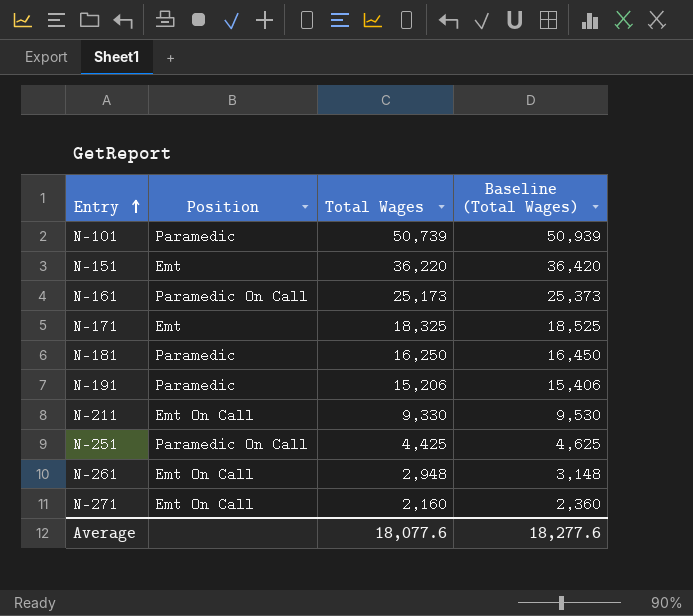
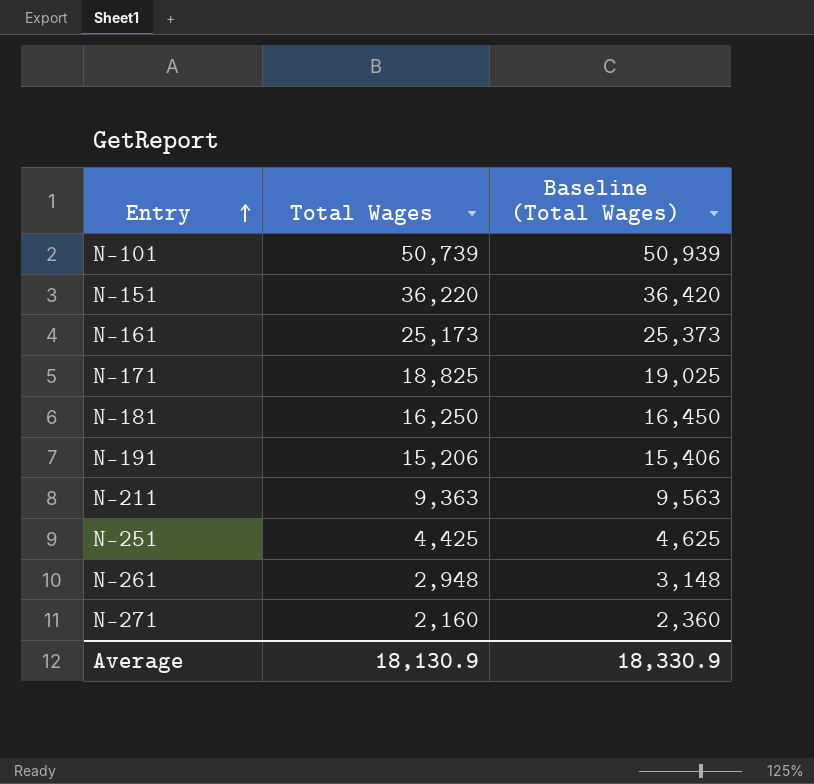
column Position | position: 2 -> none
N-171 | Total Wages: 18,325 -> 18,825
N-171 | Baseline (Total Wages): 18,525 -> 19,025
N-211 | Total Wages: 9,330 -> 9,363
N-211 | Baseline (Total Wages): 9,530 -> 9,563
Average | Total Wages: 18,077.6 -> 18,130.9
Average | Baseline (Total Wages): 18,277.6 -> 18,330.9

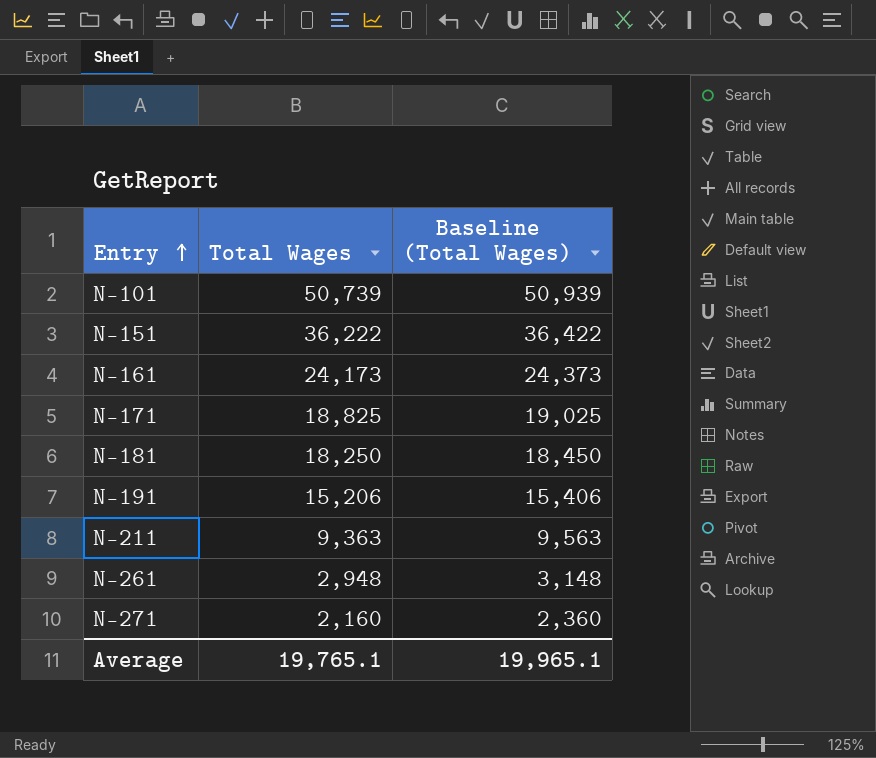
row N-251: 4,425 | 4,625 -> none
N-151 | Total Wages: 36,220 -> 36,222
N-151 | Baseline (Total Wages): 36,420 -> 36,422
N-161 | Total Wages: 25,173 -> 24,173
N-161 | Baseline (Total Wages): 25,373 -> 24,373
N-181 | Total Wages: 16,250 -> 18,250
N-181 | Baseline (Total Wages): 16,450 -> 18,450
Average | Total Wages: 18,130.9 -> 19,765.1
Average | Baseline (Total Wages): 18,330.9 -> 19,965.1

